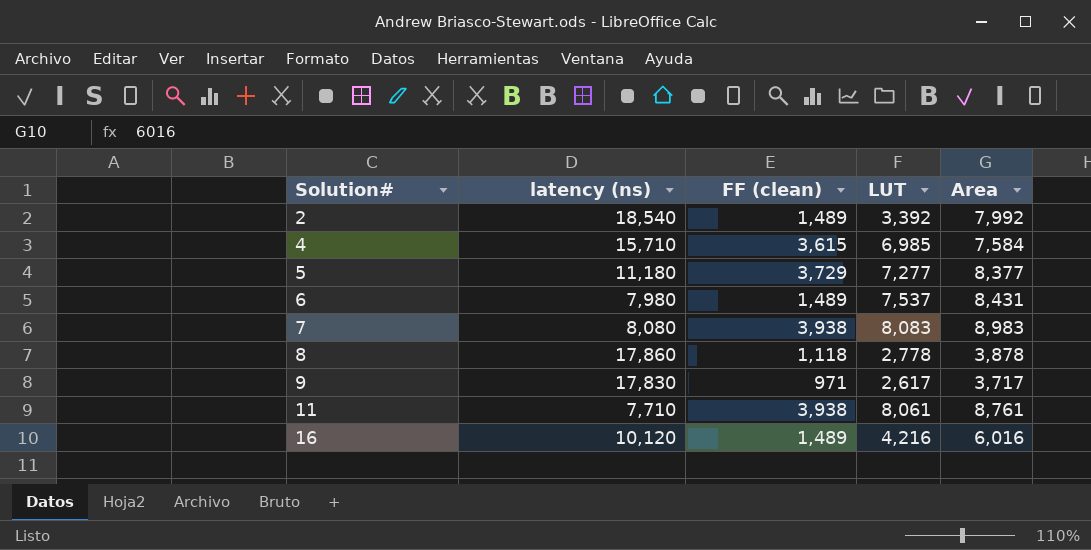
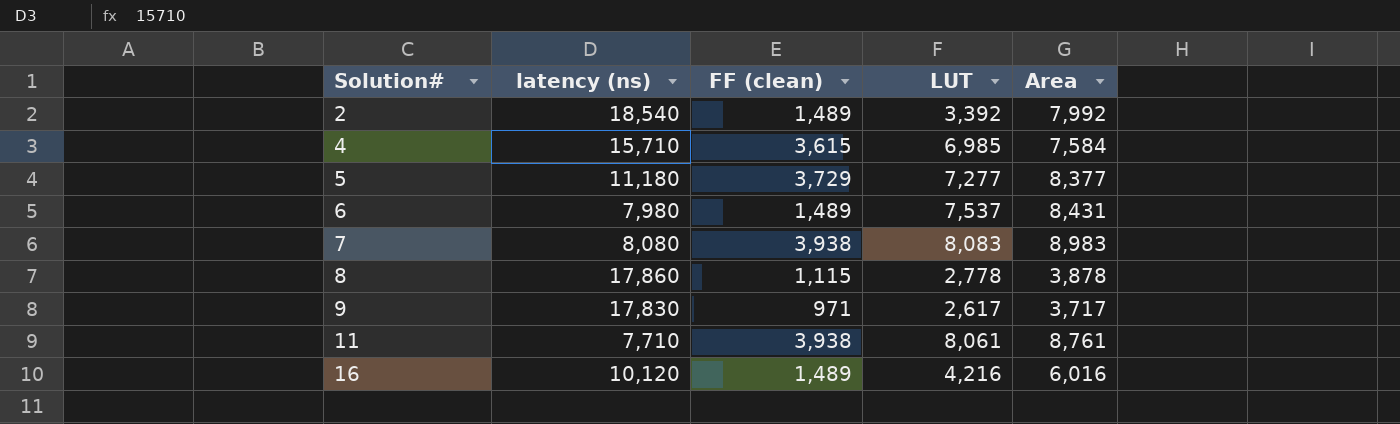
8 | FF (clean): 1,118 -> 1,115

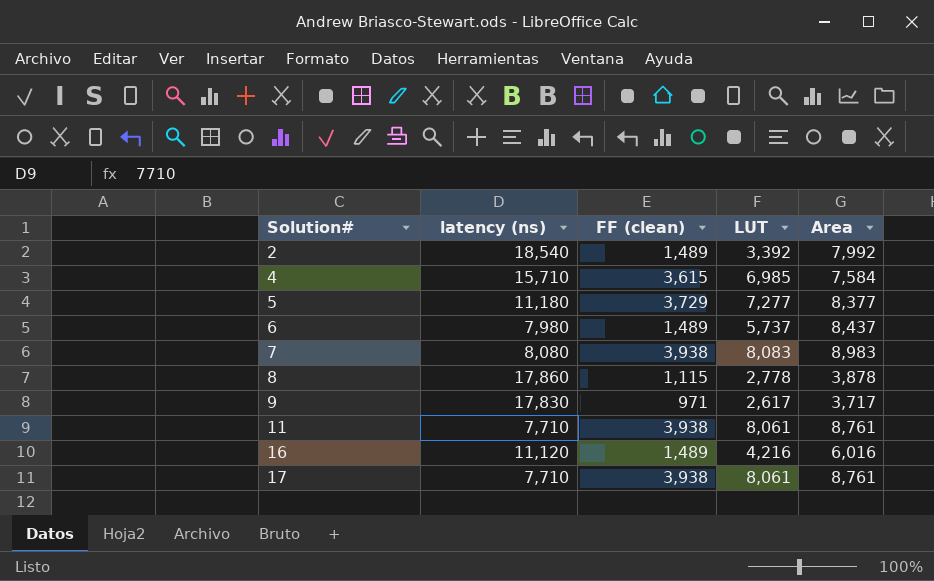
6 | LUT: 7,537 -> 5,737
6 | Area: 8,431 -> 8,437
16 | latency (ns): 10,120 -> 11,120
row 17: none -> 7,710 | 3,938 | 8,061 | 8,761

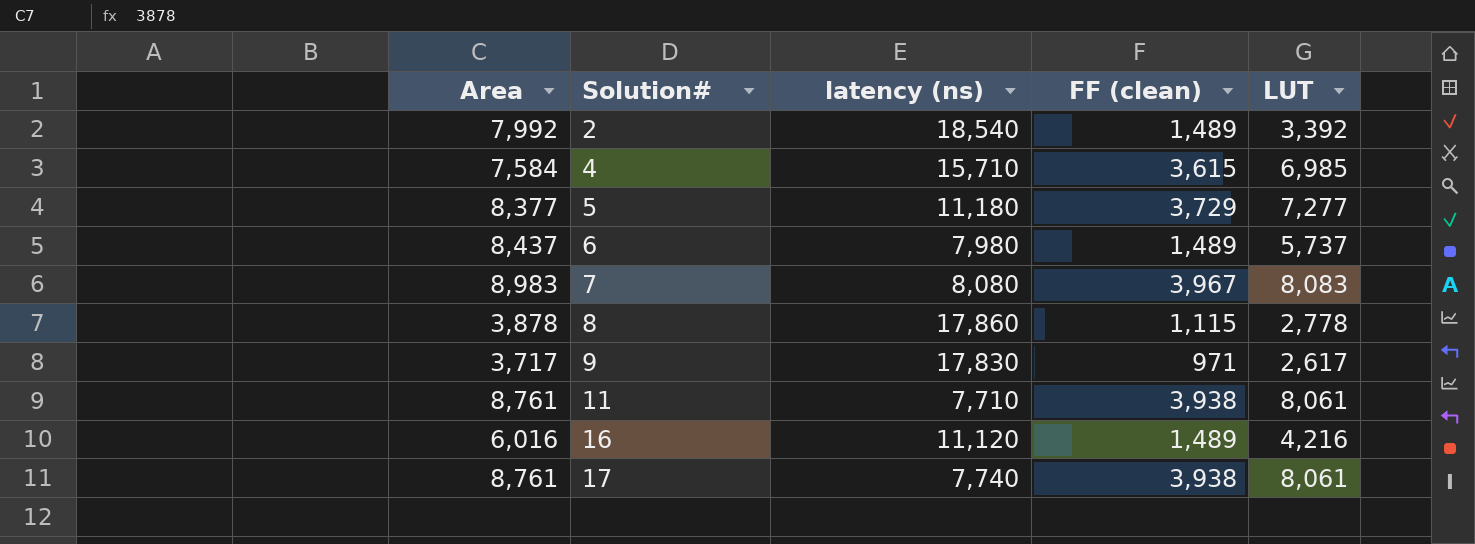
column Area | position: 5 -> 1
7 | FF (clean): 3,938 -> 3,967
17 | latency (ns): 7,710 -> 7,740

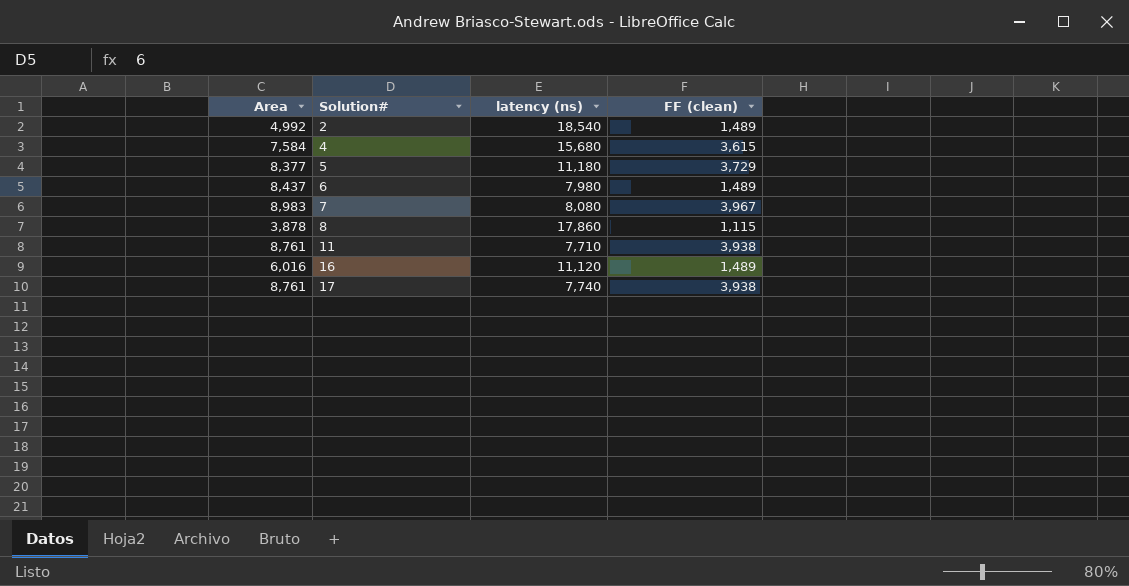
column LUT | position: 5 -> none
row 9: 3,717 | 17,830 | 971 | 2,617 -> none
2 | Area: 7,992 -> 4,992
4 | latency (ns): 15,710 -> 15,680

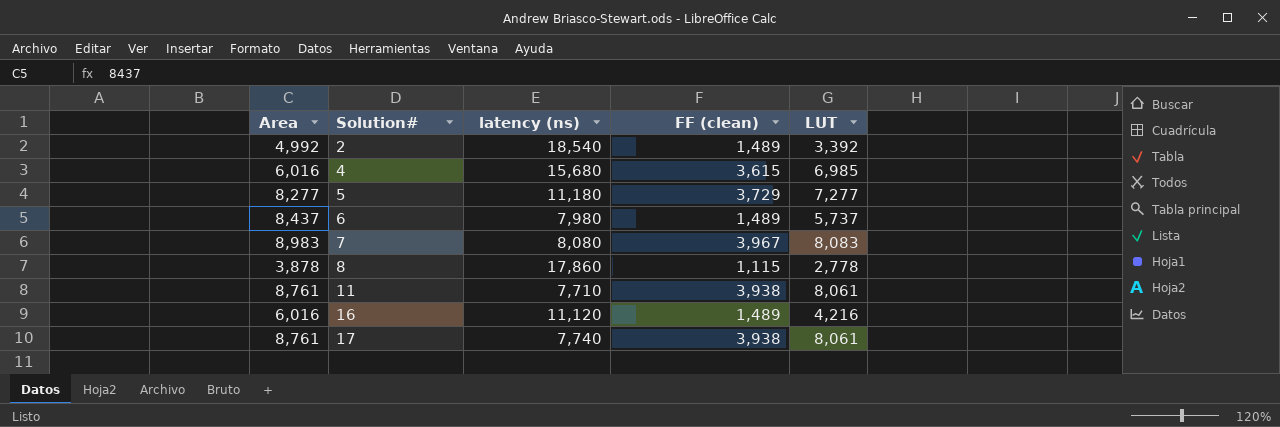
column LUT | position: none -> 5
4 | Area: 7,584 -> 6,016
5 | Area: 8,377 -> 8,277

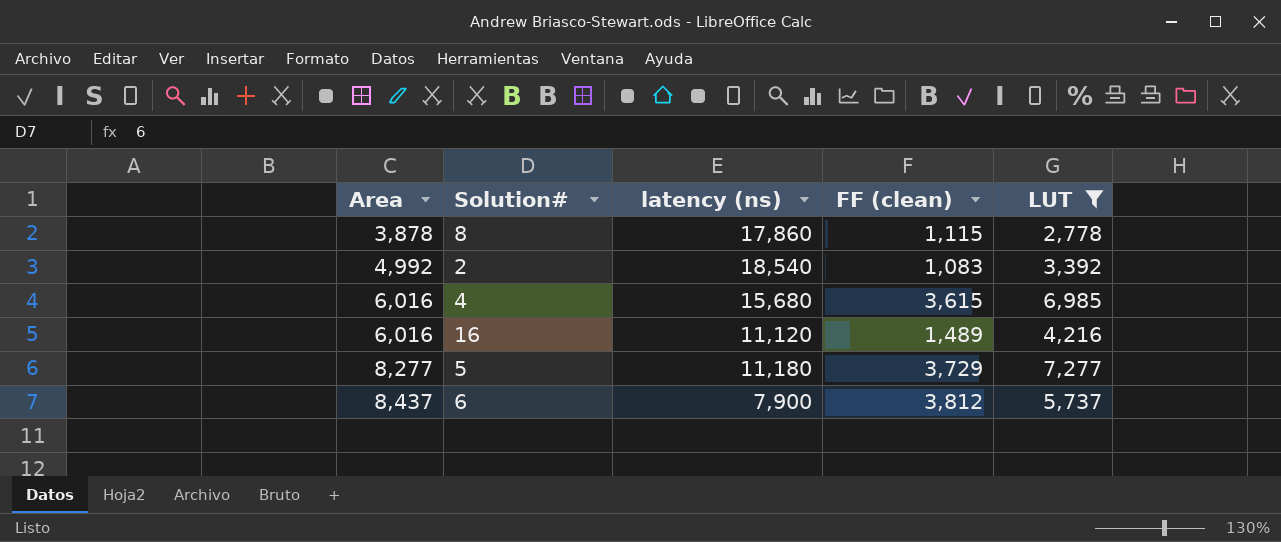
filter: none -> LUT <= 7,277
row order: Solution# ascending -> Area ascending
2 | FF (clean): 1,489 -> 1,083
6 | latency (ns): 7,980 -> 7,900
6 | FF (clean): 1,489 -> 3,812

